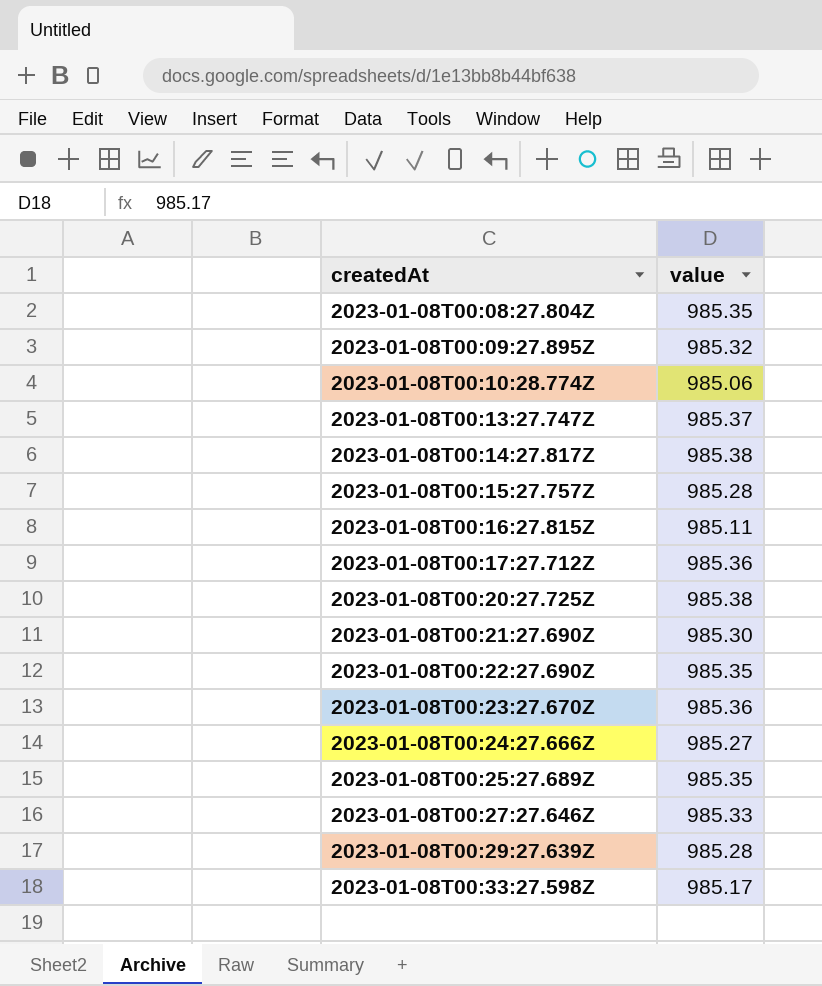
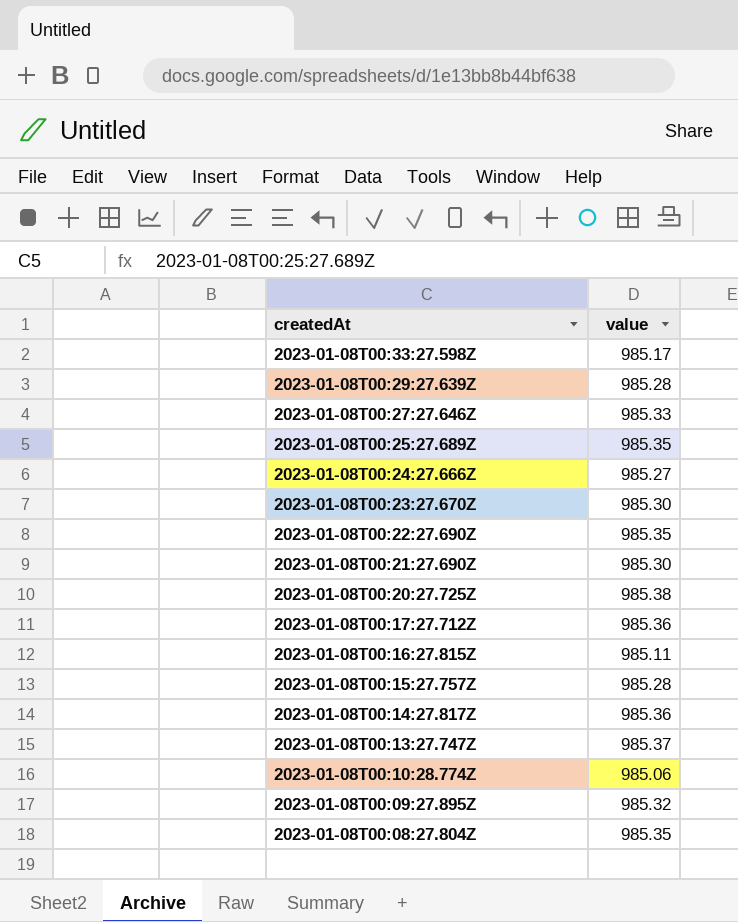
row order: createdAt ascending -> createdAt descending
2023-01-08T00:23:27.670Z | value: 985.36 -> 985.30
2023-01-08T00:14:27.817Z | value: 985.38 -> 985.36

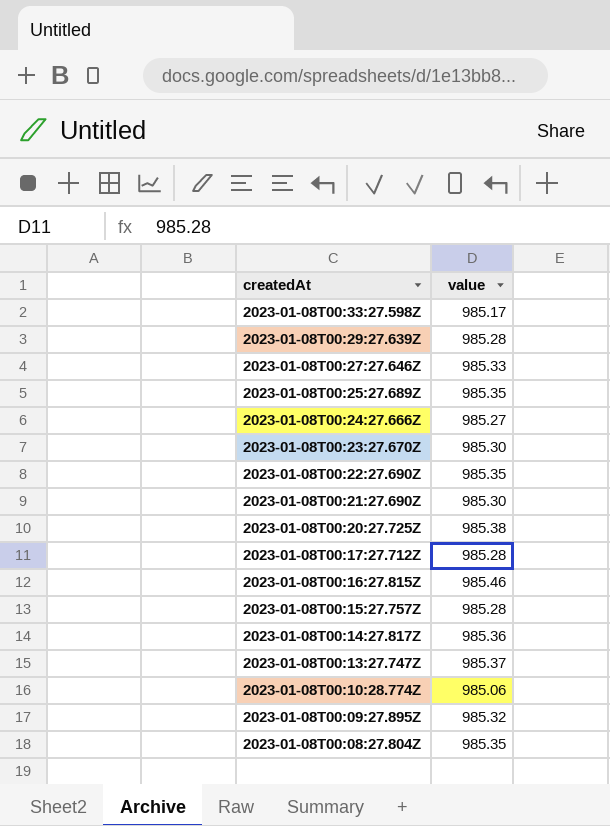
2023-01-08T00:17:27.712Z | value: 985.36 -> 985.28
2023-01-08T00:16:27.815Z | value: 985.11 -> 985.46

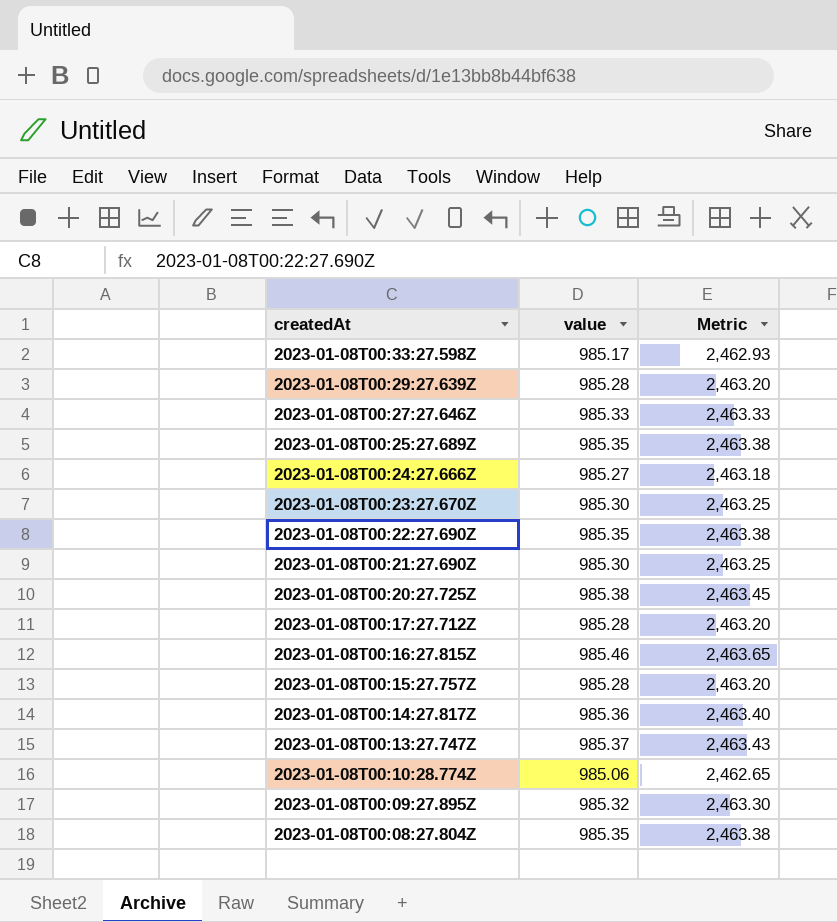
column Metric | formula: none -> [value] * 2.5

